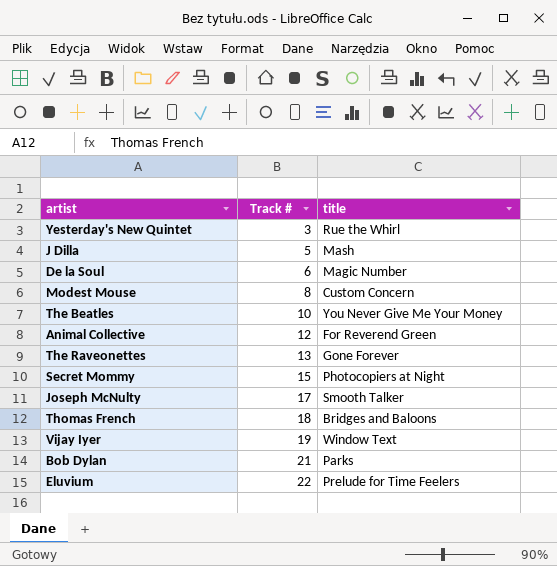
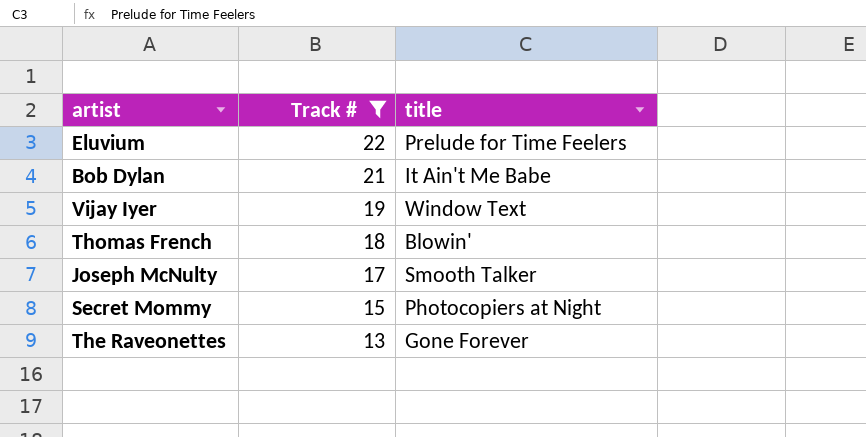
filter: none -> Track # >= 13
row order: Track # ascending -> Track # descending
Bob Dylan | title: Parks -> It Ain't Me Babe
Thomas French | title: Bridges and Baloons -> Blowin'

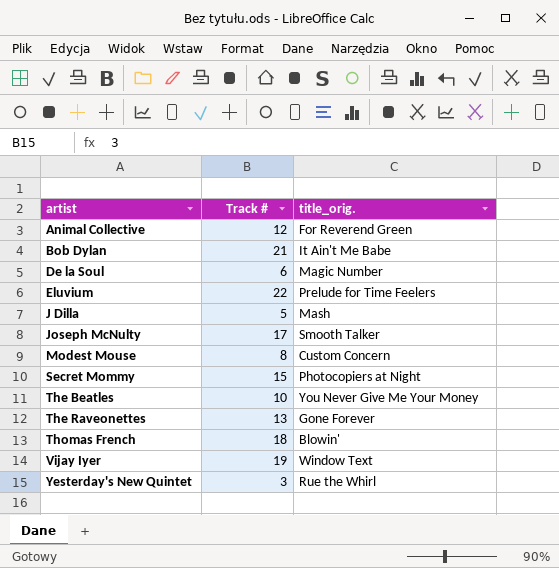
filter: Track # >= 13 -> none
row order: Track # descending -> artist ascending
column name: title -> title_orig.

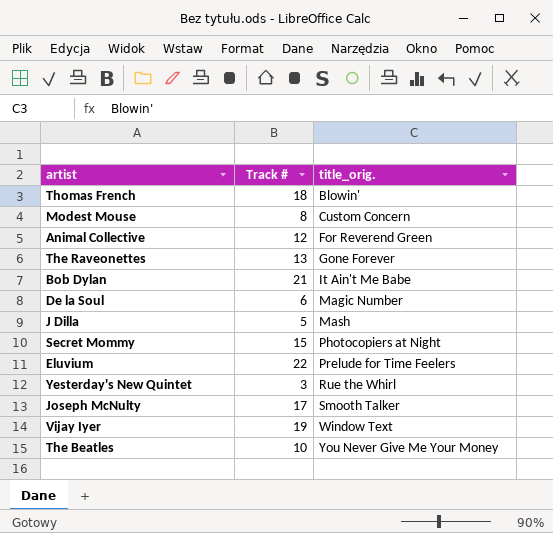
row order: artist ascending -> title_orig. ascending

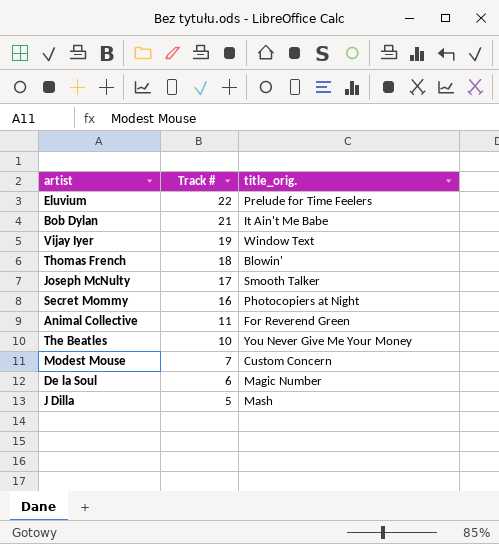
row order: title_orig. ascending -> Track # descending
row The Raveonettes: 13 | Gone Forever -> none
row Yesterday's New Quintet: 3 | Rue the Whirl -> none
Secret Mommy | Track #: 15 -> 16
Animal Collective | Track #: 12 -> 11
Modest Mouse | Track #: 8 -> 7

